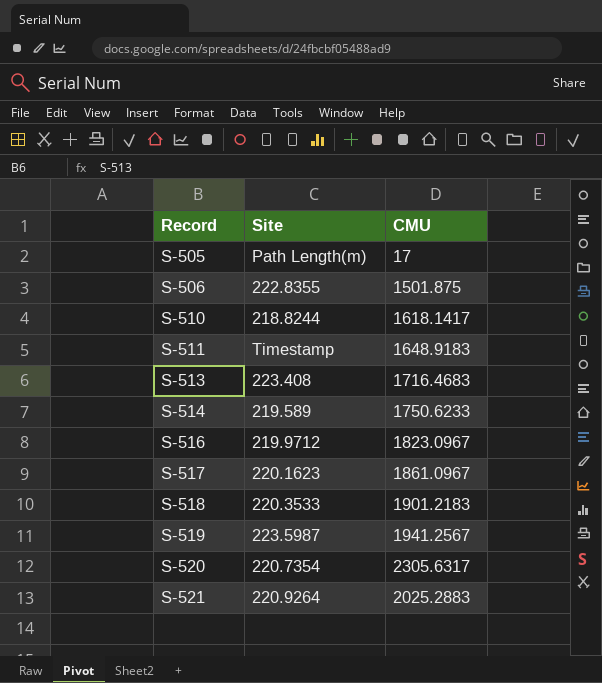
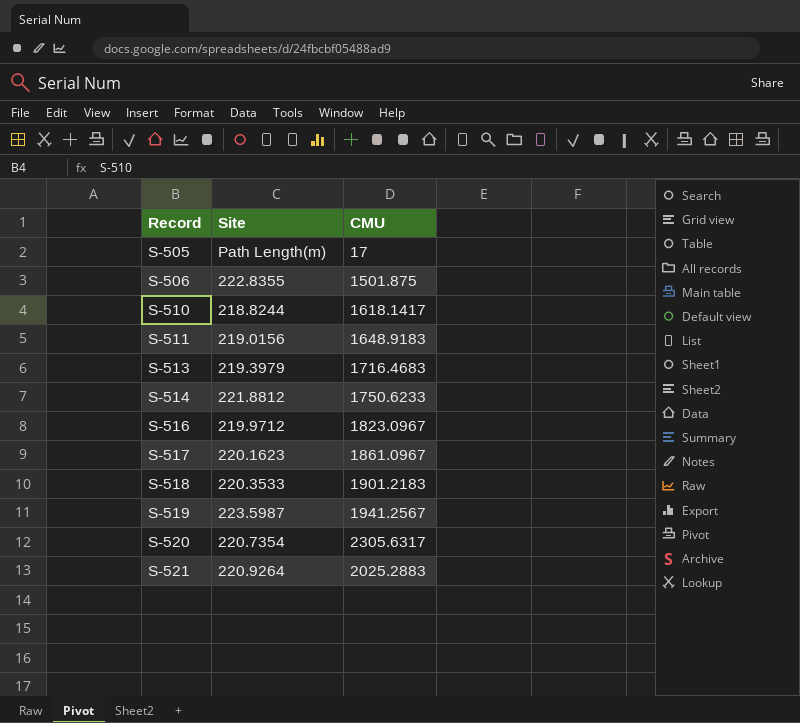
S-511 | Site: Timestamp -> 219.0156
S-513 | Site: 223.408 -> 219.3979
S-514 | Site: 219.589 -> 221.8812

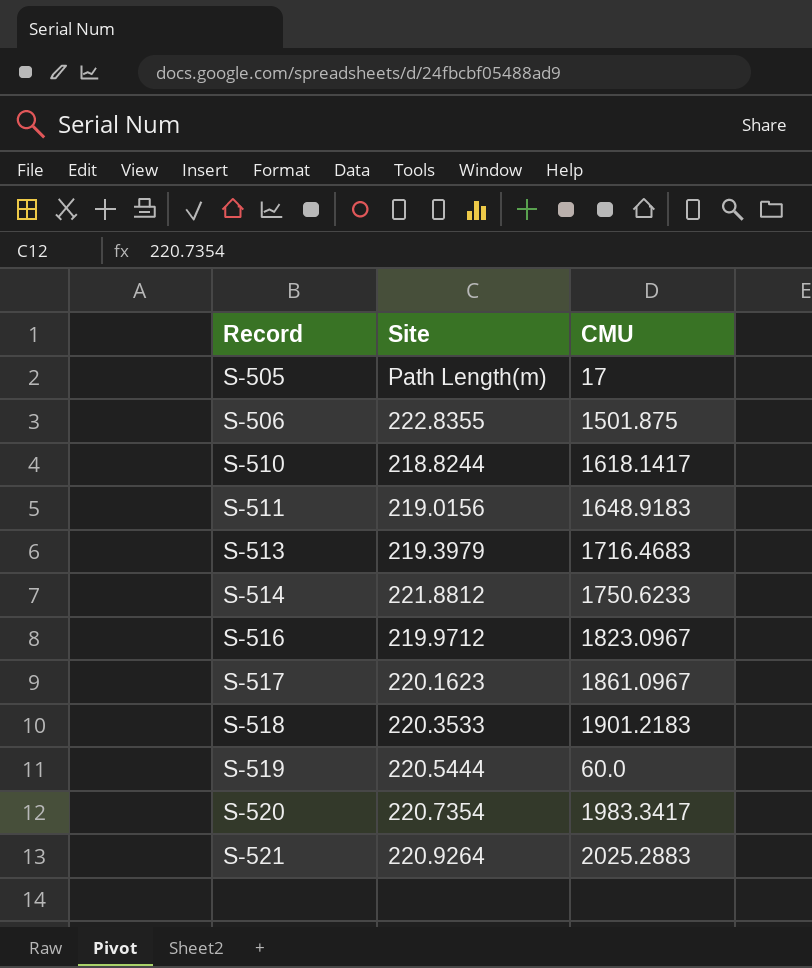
S-519 | Site: 223.5987 -> 220.5444
S-519 | CMU: 1941.2567 -> 60.0
S-520 | CMU: 2305.6317 -> 1983.3417

